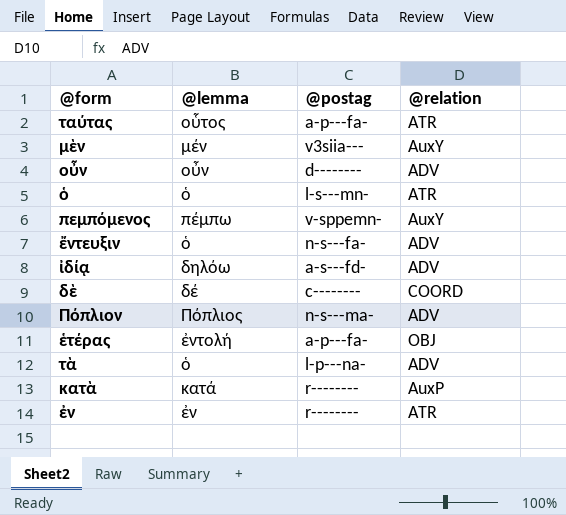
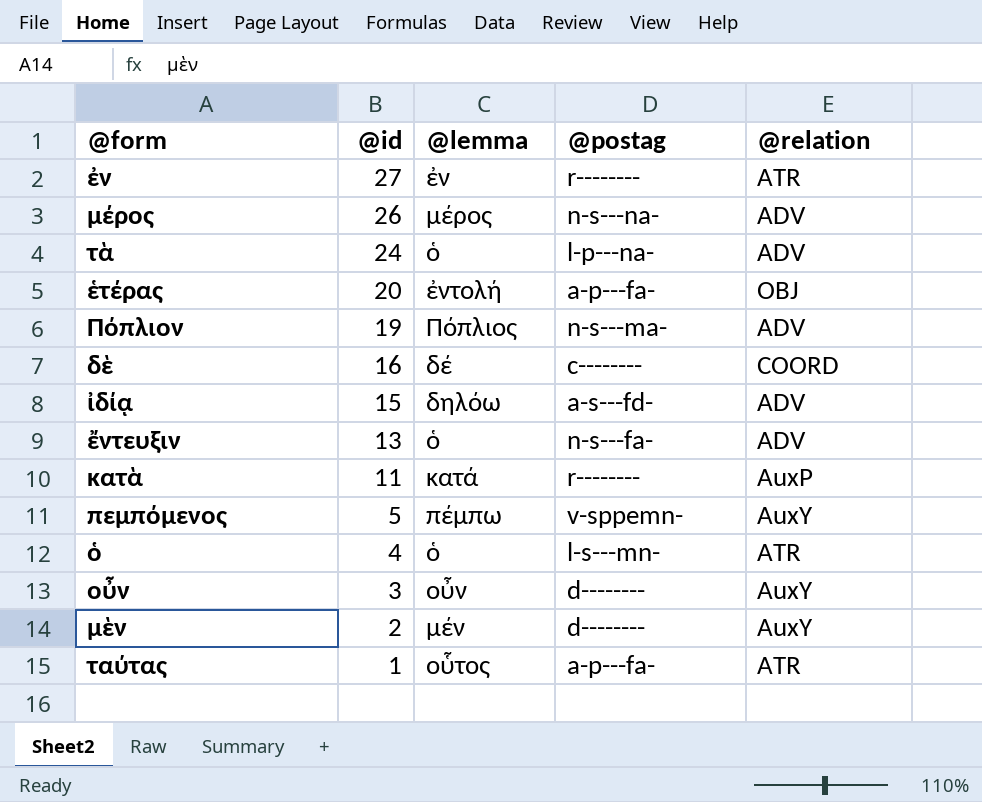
row order: none -> @id descending
column @id | position: none -> 2
row μέρος: none -> 26 | μέρος | n-s---na- | ADV
οὖν | @relation: ADV -> AuxY
μὲν | @postag: v3siia--- -> d--------

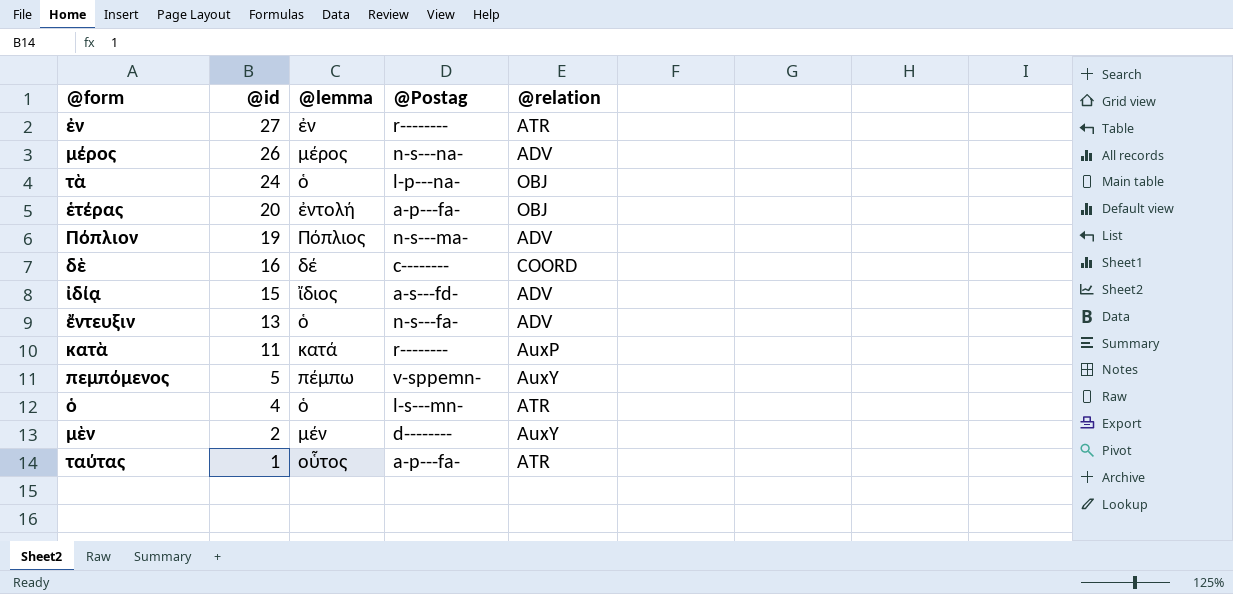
column name: @postag -> @Postag
row οὖν: 3 | οὖν | d-------- | AuxY -> none
τὰ | @relation: ADV -> OBJ
ἰδίᾳ | @lemma: δηλόω -> ἴδιος

